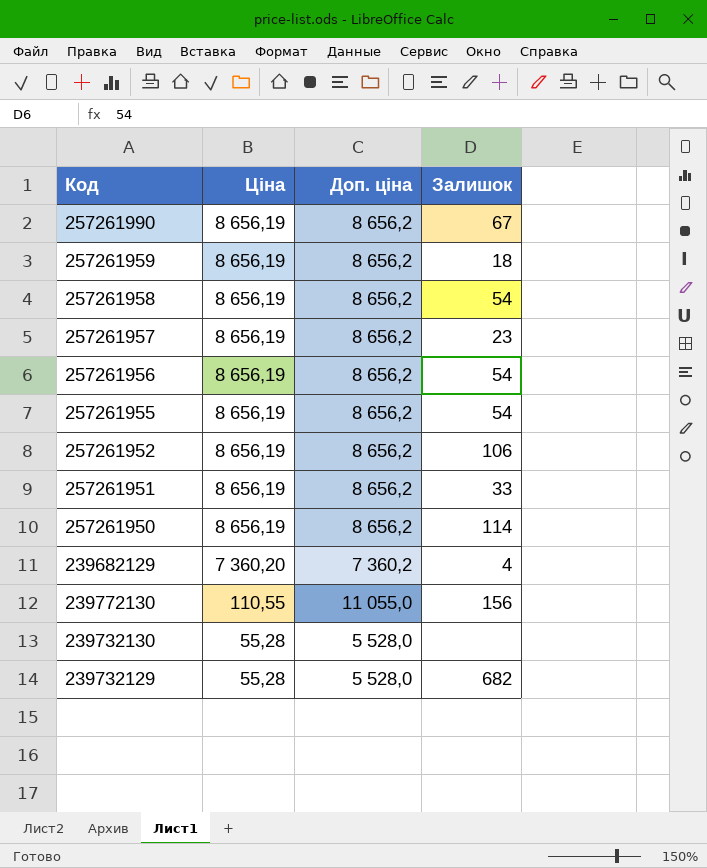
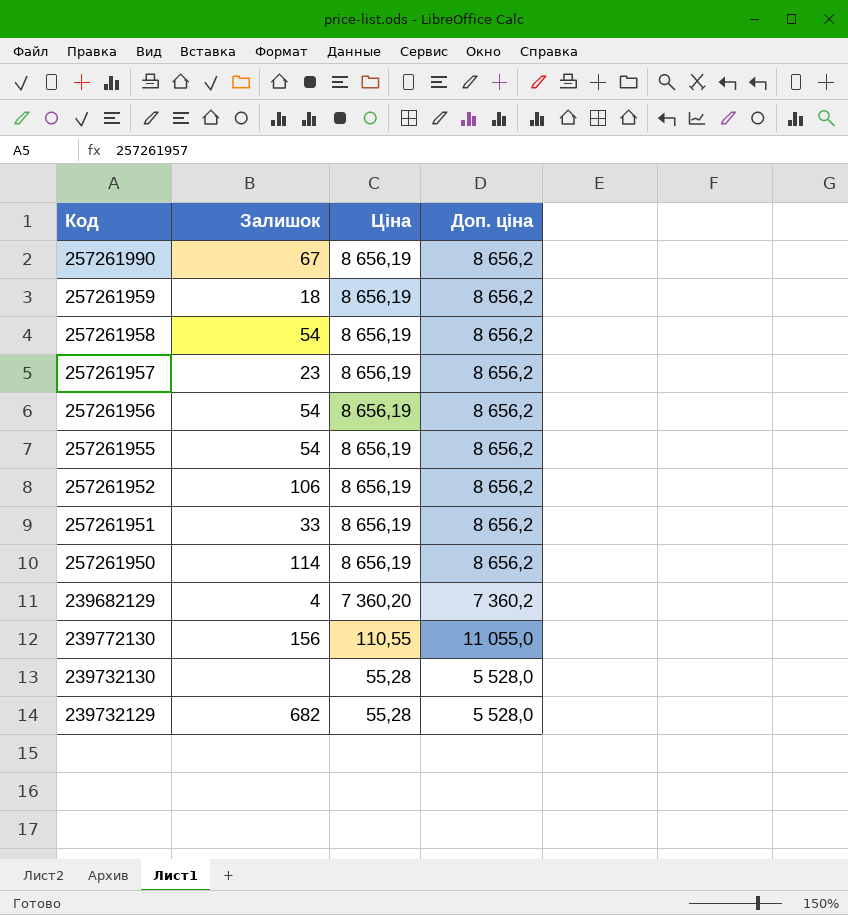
column Залишок | position: 4 -> 2

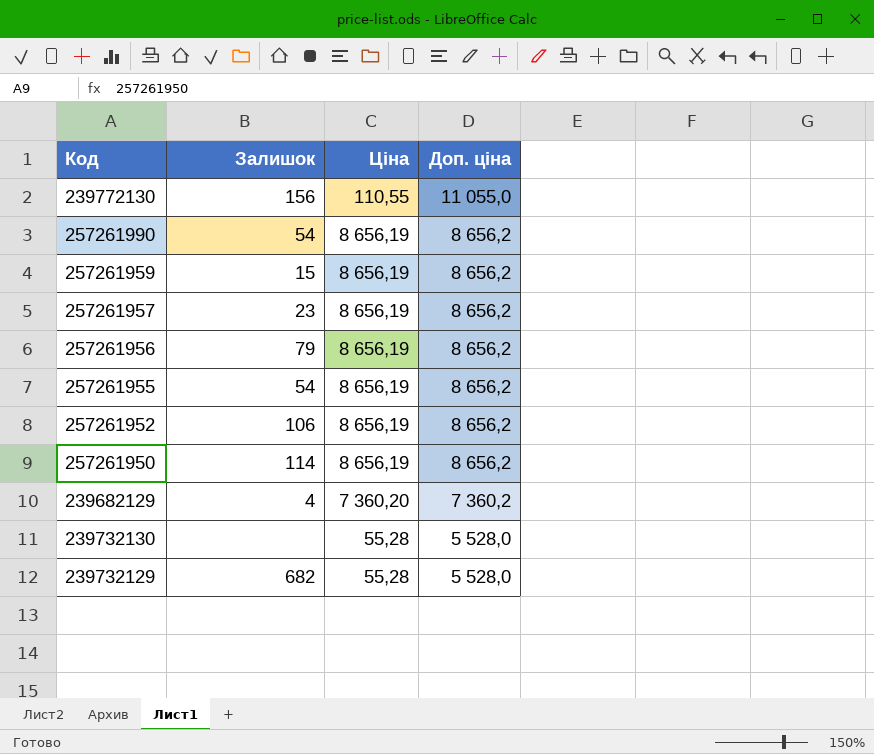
row order: Ціна descending -> Доп. ціна descending
row 257261958: 54 | 8 656,19 | 8 656,2 -> none
row 257261951: 33 | 8 656,19 | 8 656,2 -> none
257261990 | Залишок: 67 -> 54
257261959 | Залишок: 18 -> 15
257261956 | Залишок: 54 -> 79

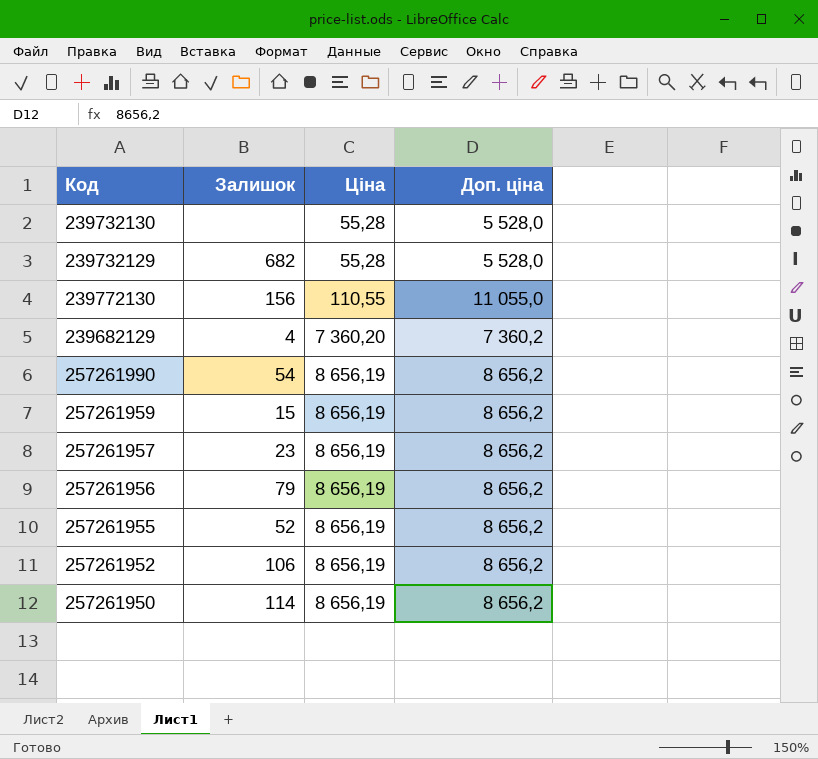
row order: Доп. ціна descending -> Ціна ascending
257261955 | Залишок: 54 -> 52

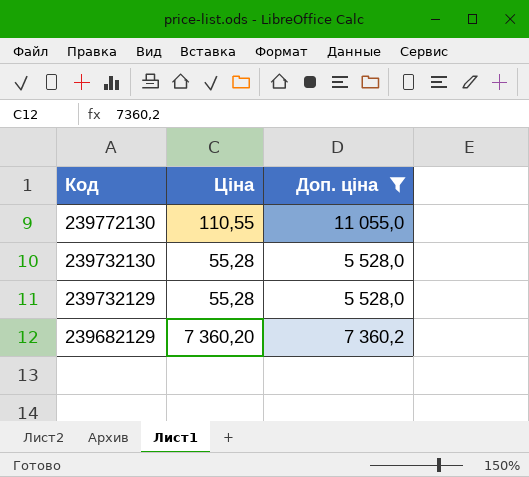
filter: none -> Доп. ціна != 8 656,2
row order: Ціна ascending -> Код descending
column Залишок | position: 2 -> none

